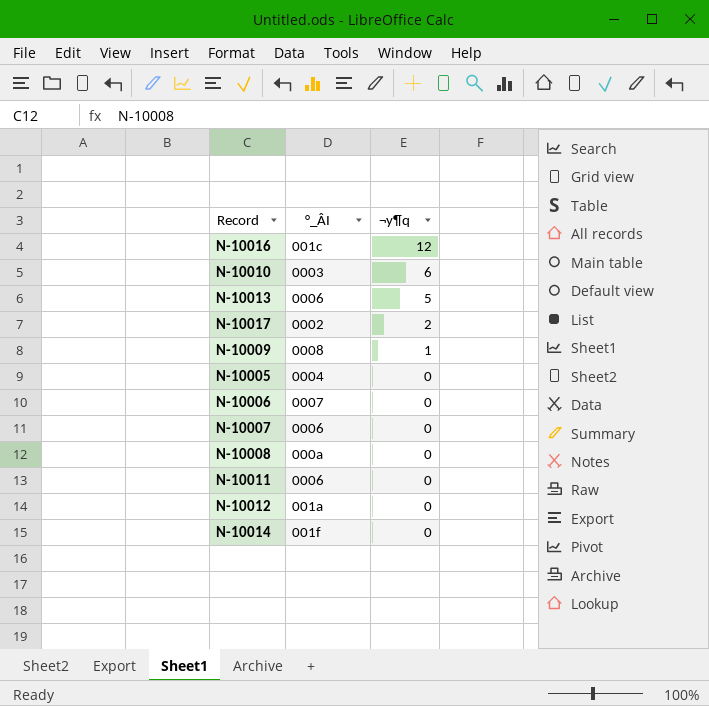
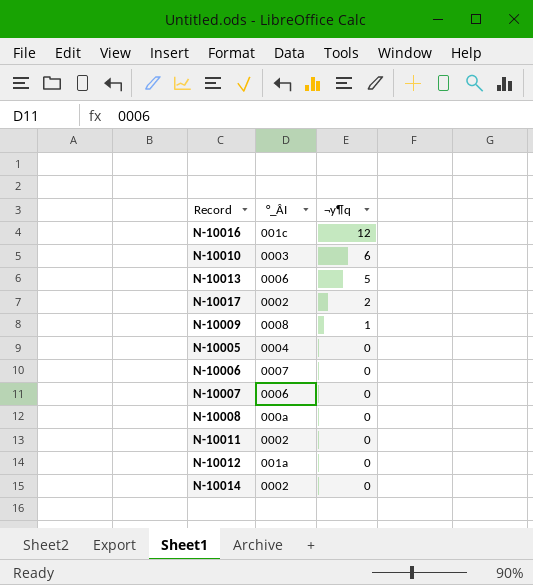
N-10011 | °_ÂI: 0006 -> 0002
N-10014 | °_ÂI: 001f -> 0002

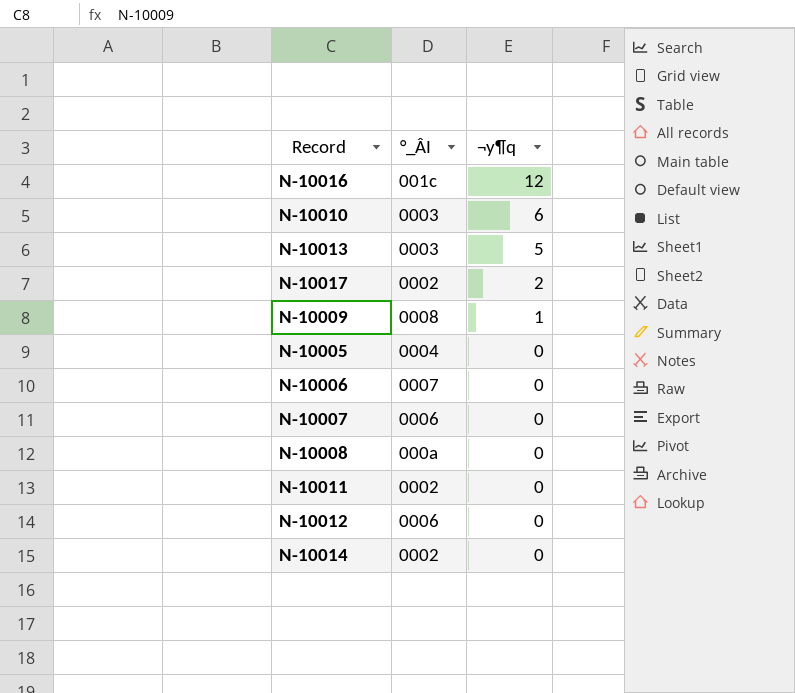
N-10013 | °_ÂI: 0006 -> 0003
N-10012 | °_ÂI: 001a -> 0006

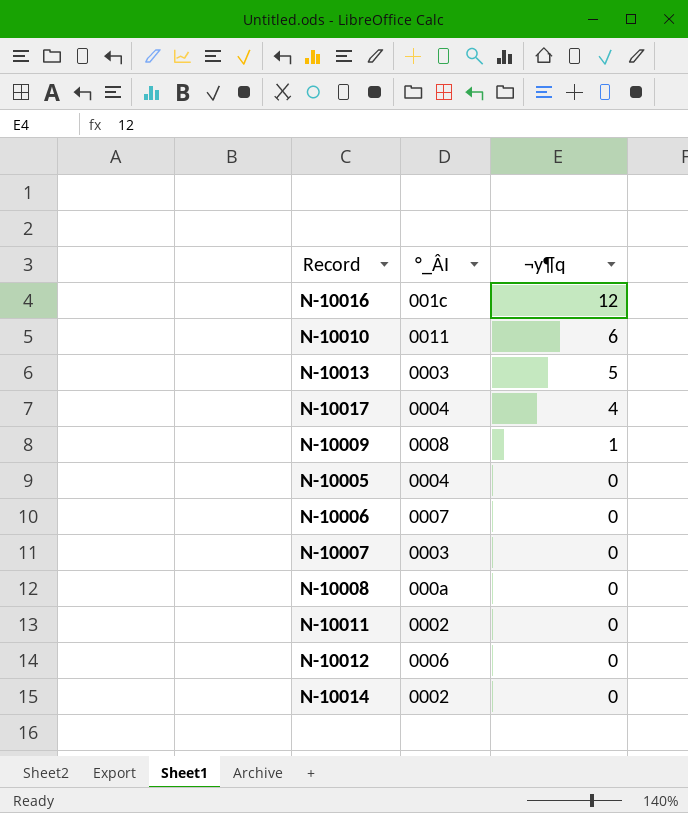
N-10010 | °_ÂI: 0003 -> 0011
N-10017 | °_ÂI: 0002 -> 0004
N-10017 | ¬y¶q: 2 -> 4
N-10007 | °_ÂI: 0006 -> 0003

